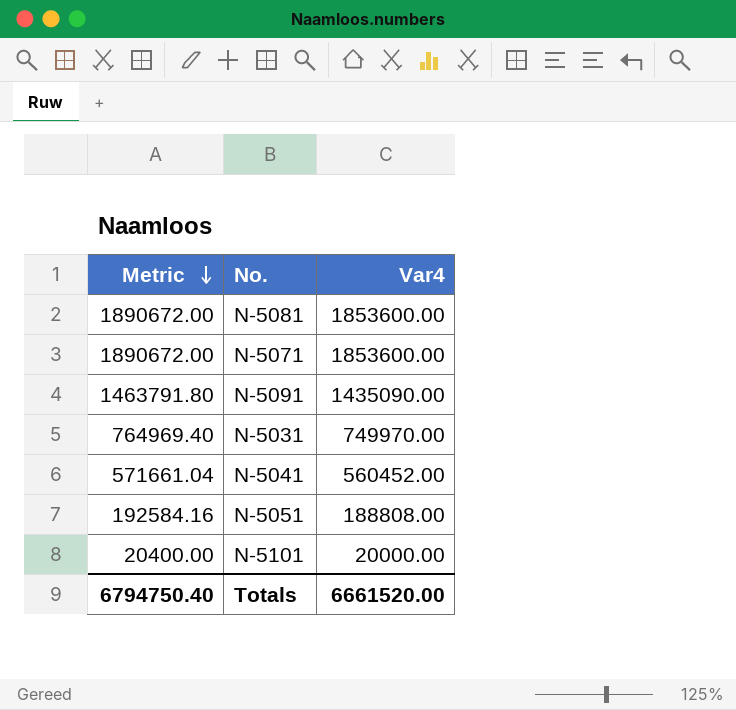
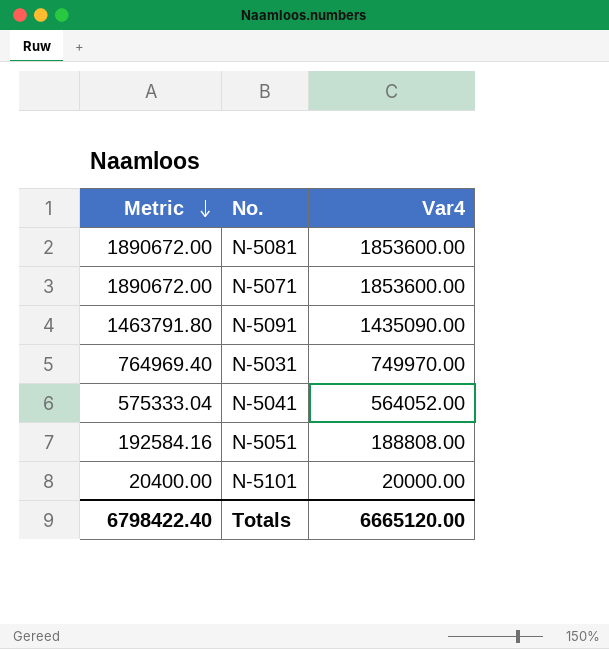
N-5041 | Metric: 571661.04 -> 575333.04
N-5041 | Var4: 560452.00 -> 564052.00
Totals | Metric: 6794750.40 -> 6798422.40
Totals | Var4: 6661520.00 -> 6665120.00

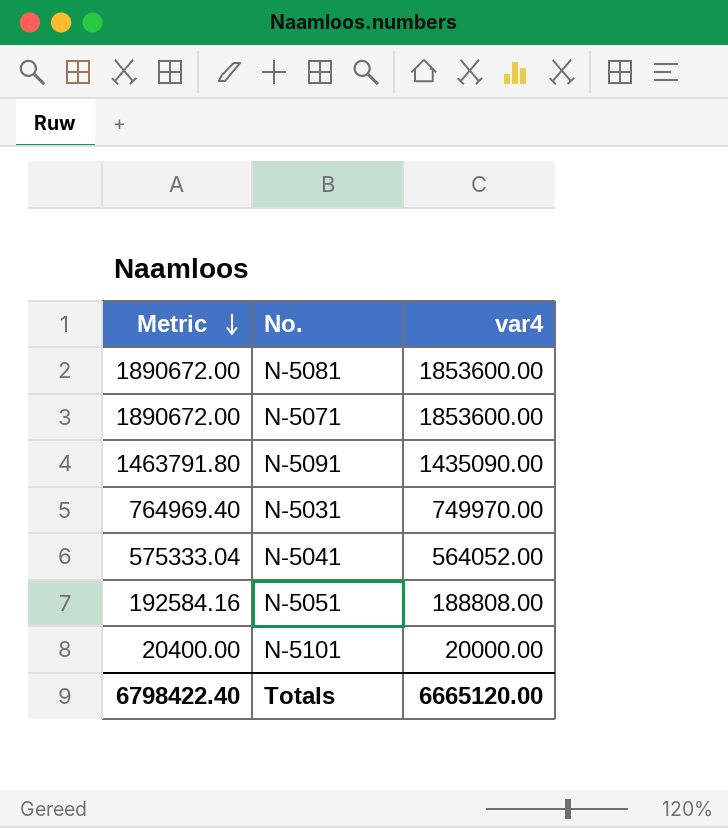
column name: Var4 -> var4

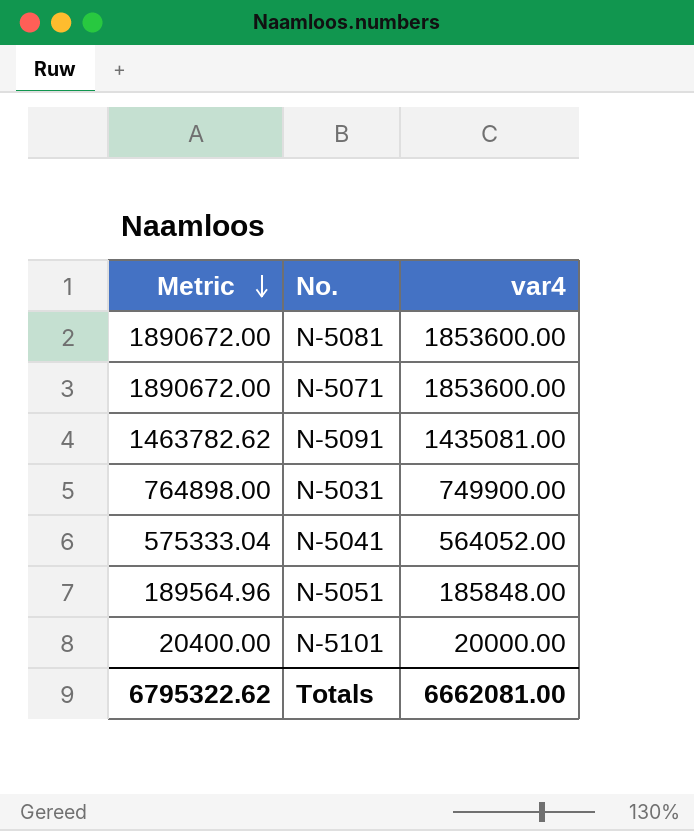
N-5091 | Metric: 1463791.80 -> 1463782.62
N-5091 | var4: 1435090.00 -> 1435081.00
N-5031 | Metric: 764969.40 -> 764898.00
N-5031 | var4: 749970.00 -> 749900.00
N-5051 | Metric: 192584.16 -> 189564.96
N-5051 | var4: 188808.00 -> 185848.00
Totals | Metric: 6798422.40 -> 6795322.62
Totals | var4: 6665120.00 -> 6662081.00

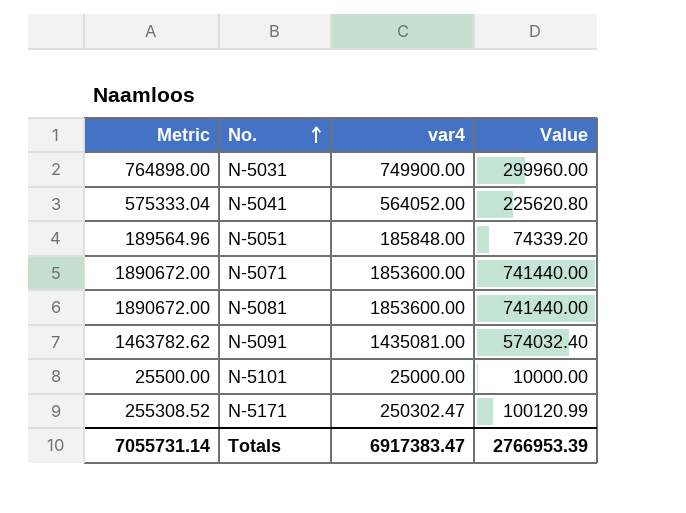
row order: Metric descending -> No. ascending
column Value | formula: none -> [var4] * 0.4
N-5101 | Metric: 20400.00 -> 25500.00
N-5101 | var4: 20000.00 -> 25000.00
row N-5171: none -> 255308.52 | 250302.47 | 100120.99
Totals | Metric: 6795322.62 -> 7055731.14
Totals | var4: 6662081.00 -> 6917383.47

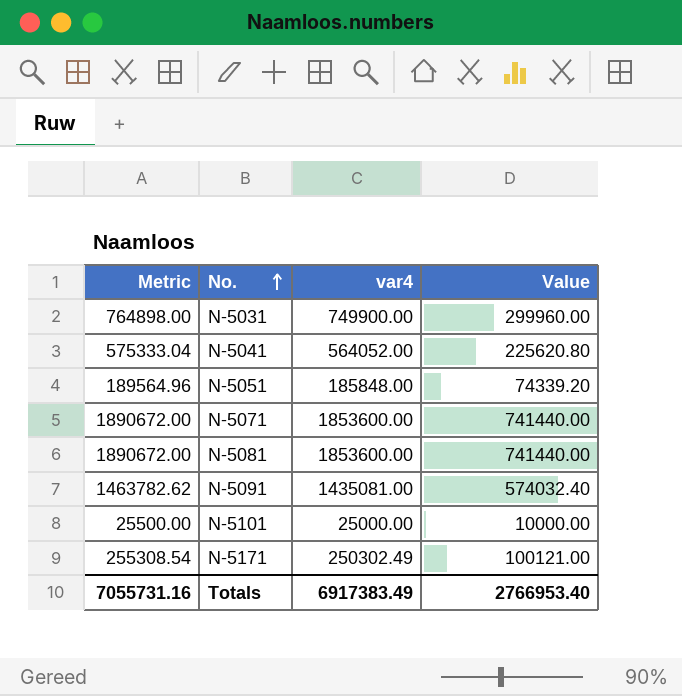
N-5171 | Metric: 255308.52 -> 255308.54
N-5171 | var4: 250302.47 -> 250302.49
N-5171 | Value: 100120.99 -> 100121.00
Totals | Metric: 7055731.14 -> 7055731.16
Totals | var4: 6917383.47 -> 6917383.49
Totals | Value: 2766953.39 -> 2766953.40

